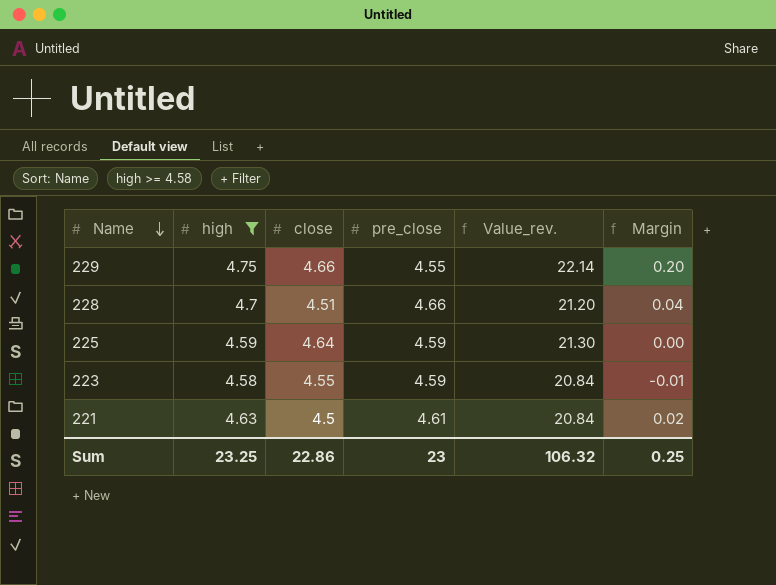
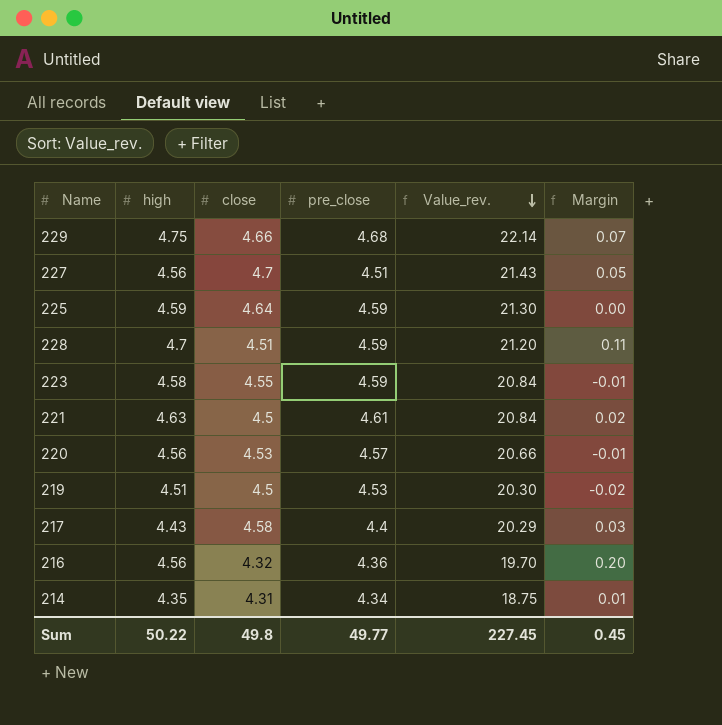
filter: high >= 4.58 -> none
row order: Name descending -> Value_rev. descending
229 | pre_close: 4.55 -> 4.68
229 | Margin: 0.20 -> 0.07
228 | pre_close: 4.66 -> 4.59
228 | Margin: 0.04 -> 0.11
Sum | high: 23.25 -> 50.22
Sum | close: 22.86 -> 49.8
Sum | pre_close: 23 -> 49.77
Sum | Value_rev.: 106.32 -> 227.45
Sum | Margin: 0.25 -> 0.45

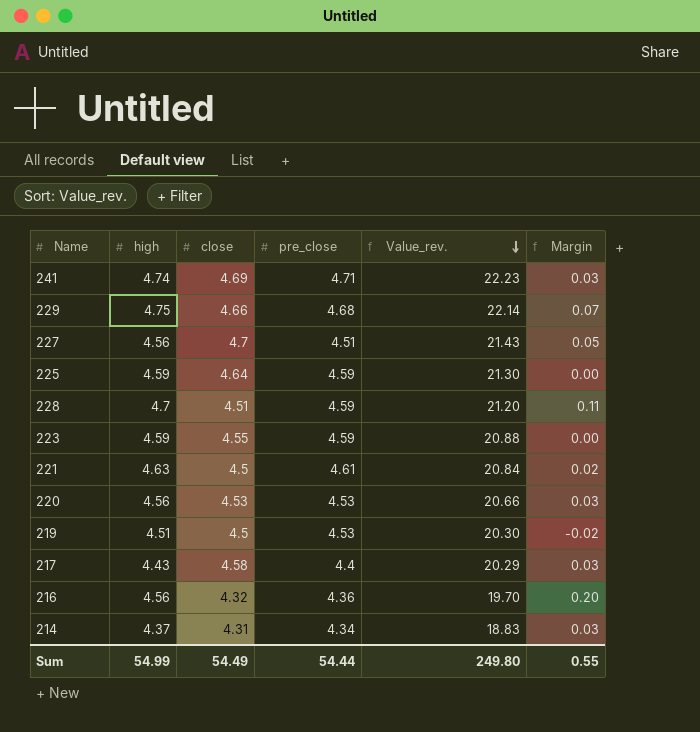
row 241: none -> 4.74 | 4.69 | 4.71 | 22.23 | 0.03
223 | high: 4.58 -> 4.59
223 | Value_rev.: 20.84 -> 20.88
223 | Margin: -0.01 -> 0.00
220 | pre_close: 4.57 -> 4.53
220 | Margin: -0.01 -> 0.03
214 | high: 4.35 -> 4.37
214 | Value_rev.: 18.75 -> 18.83
214 | Margin: 0.01 -> 0.03
Sum | high: 50.22 -> 54.99
Sum | close: 49.8 -> 54.49
Sum | pre_close: 49.77 -> 54.44
Sum | Value_rev.: 227.45 -> 249.80
Sum | Margin: 0.45 -> 0.55

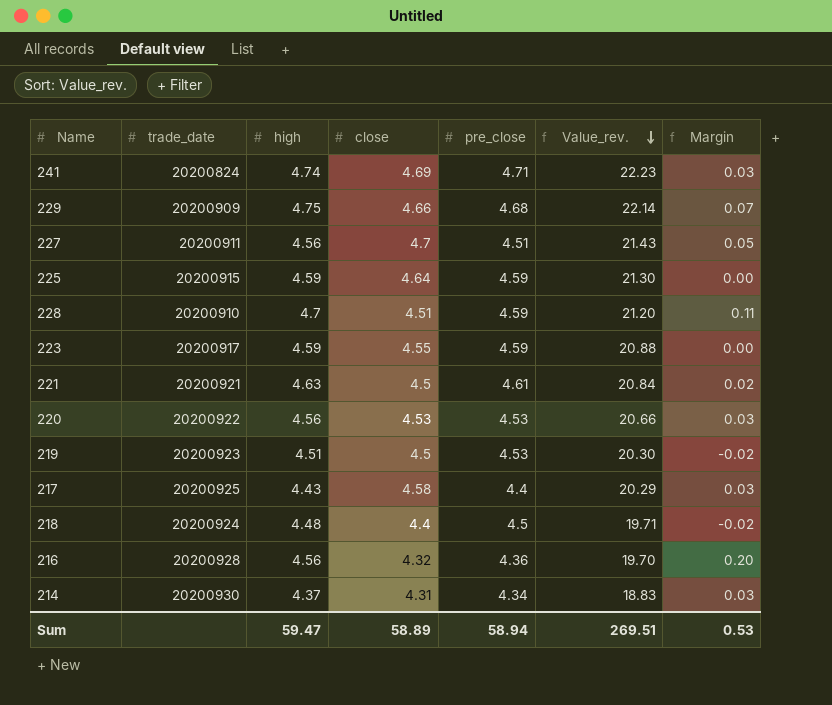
column trade_date | position: none -> 2
row 218: none -> 20200924 | 4.48 | 4.4 | 4.5 | 19.71 | -0.02
Sum | high: 54.99 -> 59.47
Sum | close: 54.49 -> 58.89
Sum | pre_close: 54.44 -> 58.94
Sum | Value_rev.: 249.80 -> 269.51
Sum | Margin: 0.55 -> 0.53

